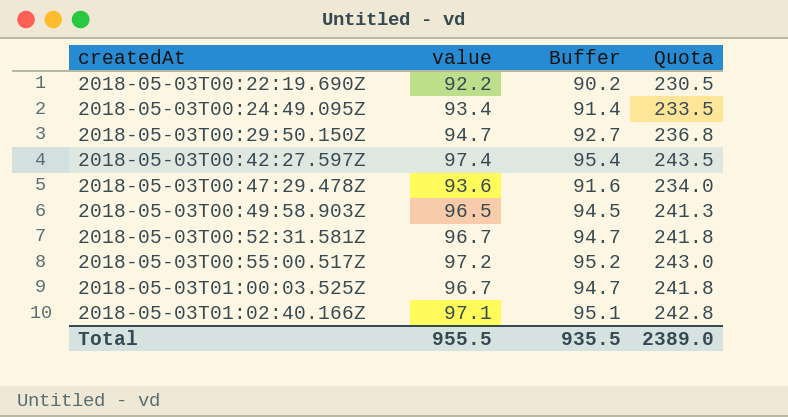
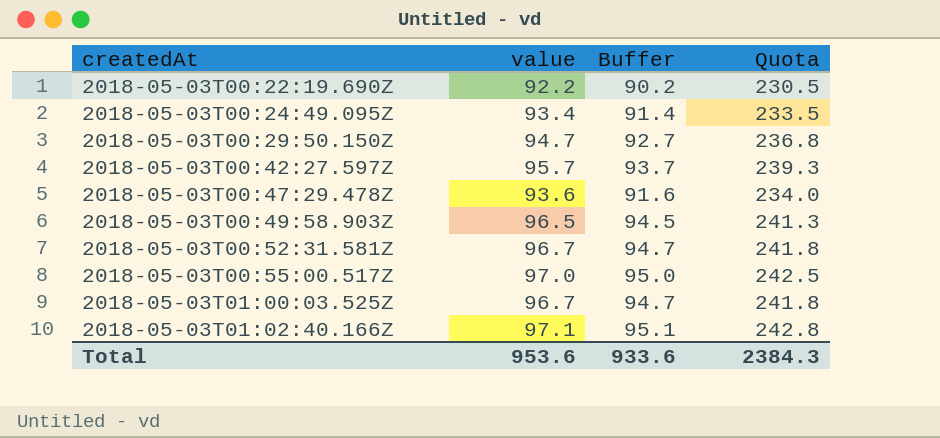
2018-05-03T00:42:27.597Z | value: 97.4 -> 95.7
2018-05-03T00:42:27.597Z | Buffer: 95.4 -> 93.7
2018-05-03T00:42:27.597Z | Quota: 243.5 -> 239.3
2018-05-03T00:55:00.517Z | value: 97.2 -> 97.0
2018-05-03T00:55:00.517Z | Buffer: 95.2 -> 95.0
2018-05-03T00:55:00.517Z | Quota: 243.0 -> 242.5
Total | value: 955.5 -> 953.6
Total | Buffer: 935.5 -> 933.6
Total | Quota: 2389.0 -> 2384.3

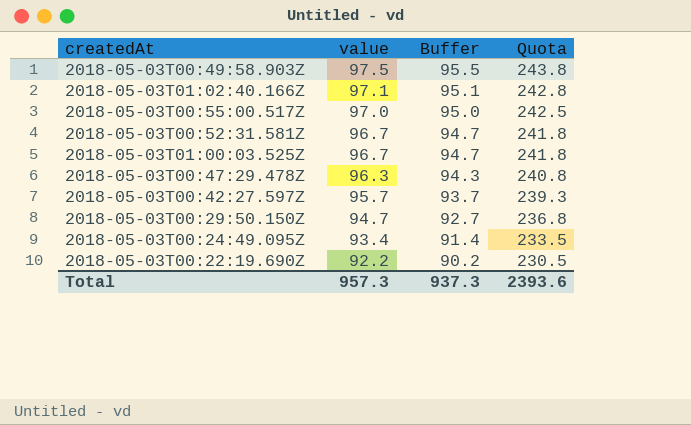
row order: createdAt ascending -> value descending
2018-05-03T00:49:58.903Z | value: 96.5 -> 97.5
2018-05-03T00:49:58.903Z | Buffer: 94.5 -> 95.5
2018-05-03T00:49:58.903Z | Quota: 241.3 -> 243.8
2018-05-03T00:47:29.478Z | value: 93.6 -> 96.3
2018-05-03T00:47:29.478Z | Buffer: 91.6 -> 94.3
2018-05-03T00:47:29.478Z | Quota: 234.0 -> 240.8
Total | value: 953.6 -> 957.3
Total | Buffer: 933.6 -> 937.3
Total | Quota: 2384.3 -> 2393.6

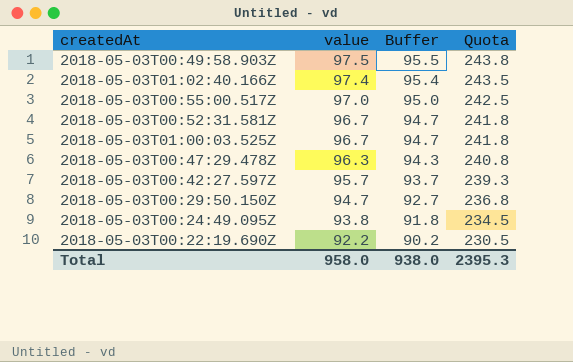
2018-05-03T01:02:40.166Z | value: 97.1 -> 97.4
2018-05-03T01:02:40.166Z | Buffer: 95.1 -> 95.4
2018-05-03T01:02:40.166Z | Quota: 242.8 -> 243.5
2018-05-03T00:24:49.095Z | value: 93.4 -> 93.8
2018-05-03T00:24:49.095Z | Buffer: 91.4 -> 91.8
2018-05-03T00:24:49.095Z | Quota: 233.5 -> 234.5
Total | value: 957.3 -> 958.0
Total | Buffer: 937.3 -> 938.0
Total | Quota: 2393.6 -> 2395.3

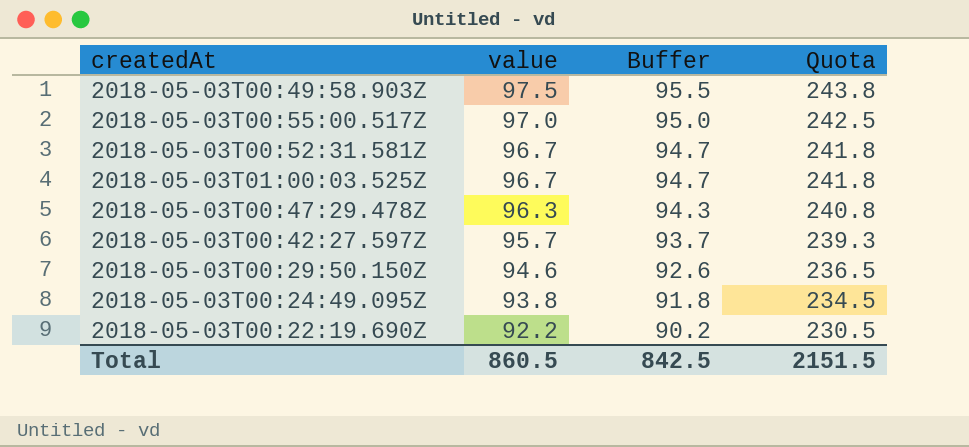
row 2018-05-03T01:02:40.166Z: 97.4 | 95.4 | 243.5 -> none
2018-05-03T00:29:50.150Z | value: 94.7 -> 94.6
2018-05-03T00:29:50.150Z | Buffer: 92.7 -> 92.6
2018-05-03T00:29:50.150Z | Quota: 236.8 -> 236.5
Total | value: 958.0 -> 860.5
Total | Buffer: 938.0 -> 842.5
Total | Quota: 2395.3 -> 2151.5

